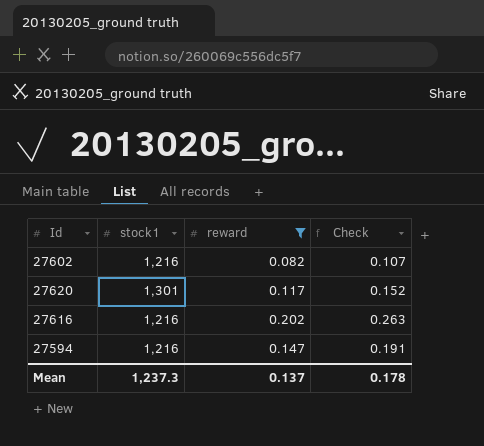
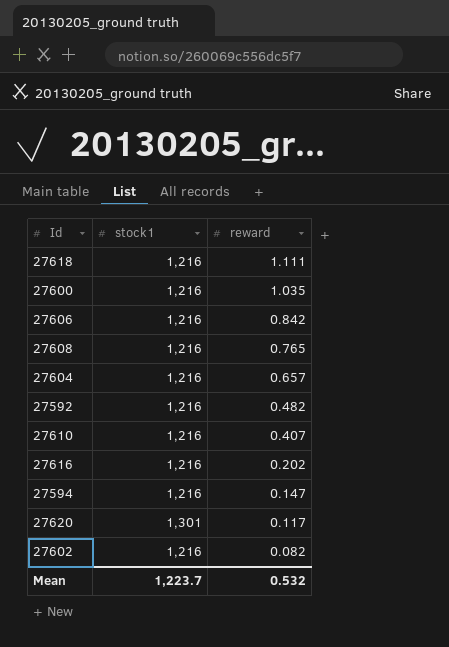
filter: reward <= 0.202 -> none
row order: none -> reward descending
column Check | formula: [reward] * 1.3 -> none
Mean | stock1: 1,237.3 -> 1,223.7
Mean | reward: 0.137 -> 0.532

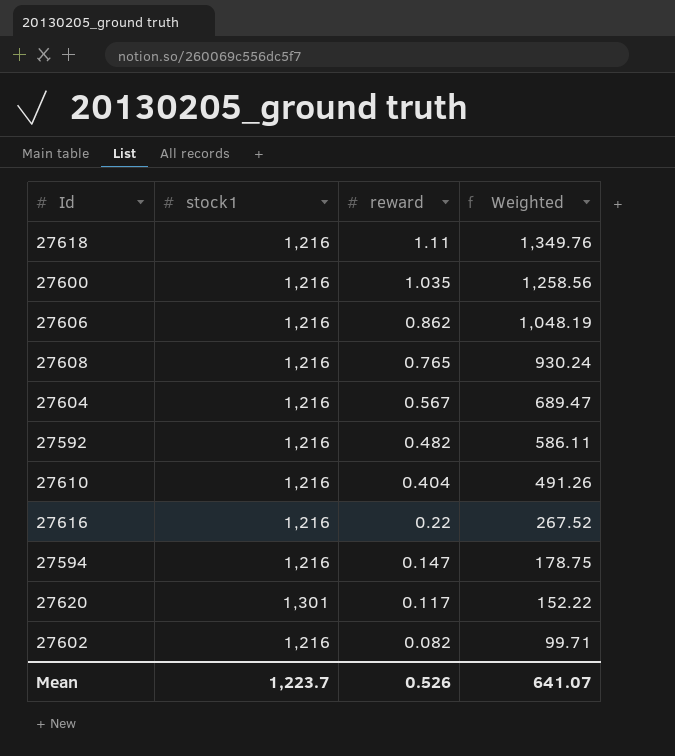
column Weighted | formula: none -> [stock1] * [reward]
27618 | reward: 1.111 -> 1.11
27606 | reward: 0.842 -> 0.862
27604 | reward: 0.657 -> 0.567
27610 | reward: 0.407 -> 0.404
27616 | reward: 0.202 -> 0.22
Mean | reward: 0.532 -> 0.526

